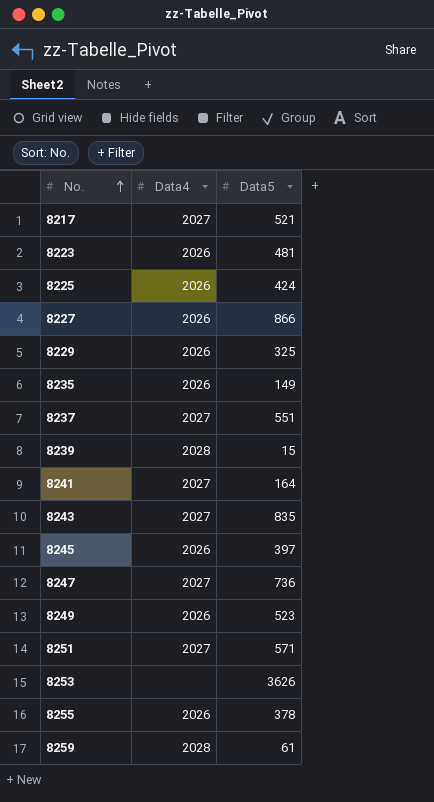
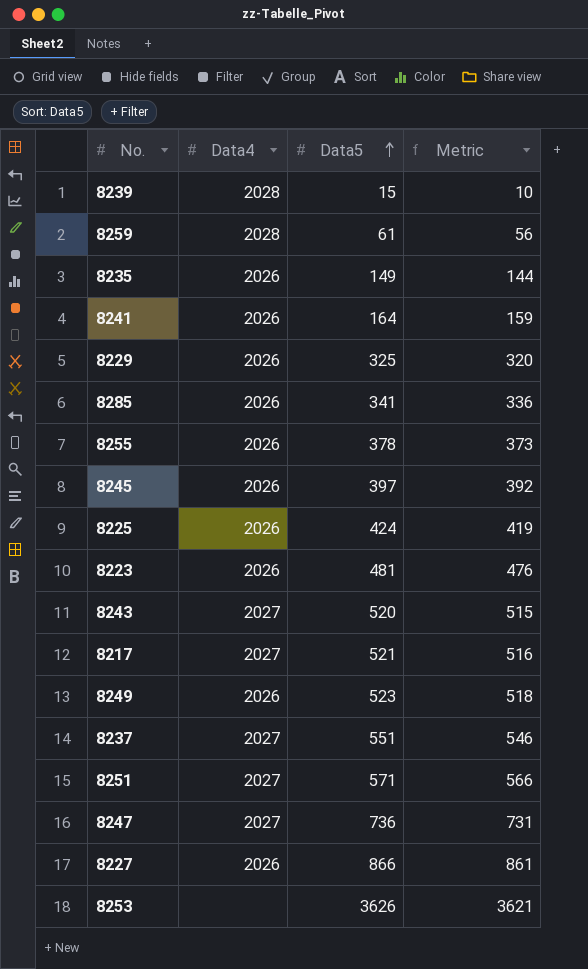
row order: No. ascending -> Data5 ascending
column Metric | formula: none -> [Data5] - 5
8241 | Data4: 2027 -> 2026
row 8285: none -> 2026 | 341 | 336
8243 | Data5: 835 -> 520

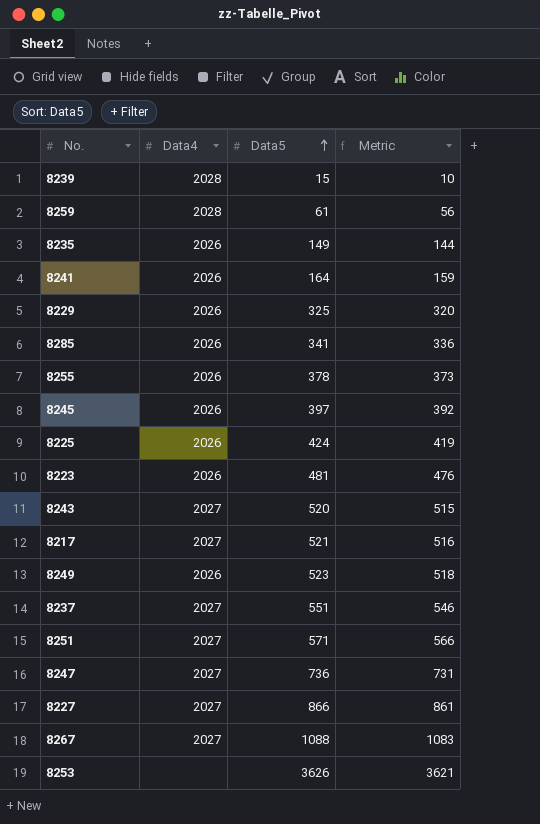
8227 | Data4: 2026 -> 2027
row 8267: none -> 2027 | 1088 | 1083

